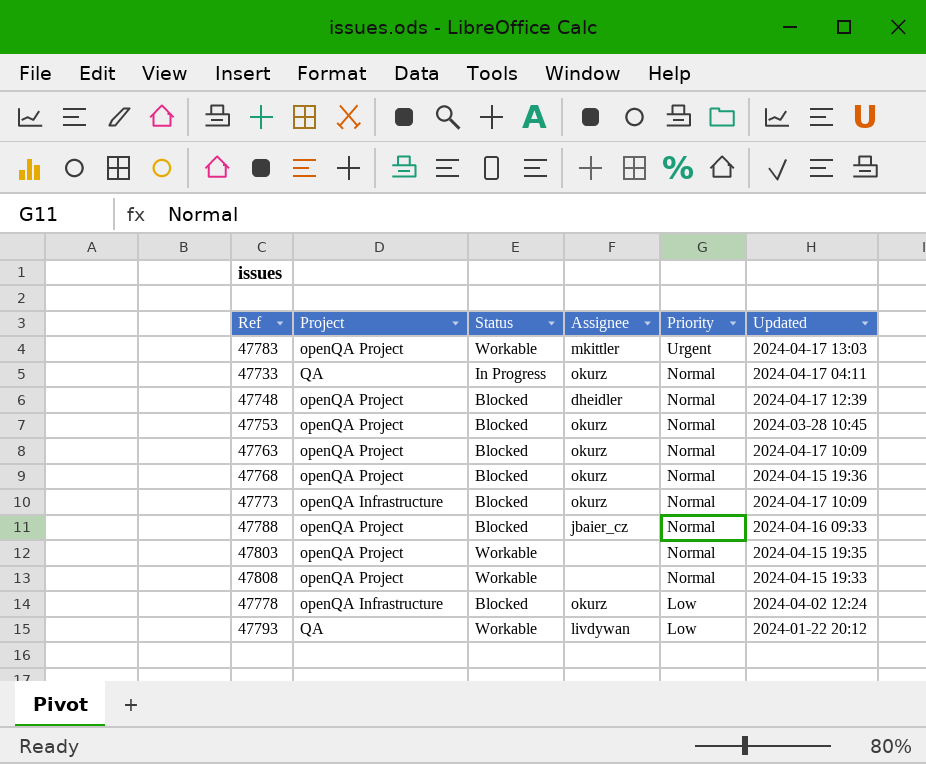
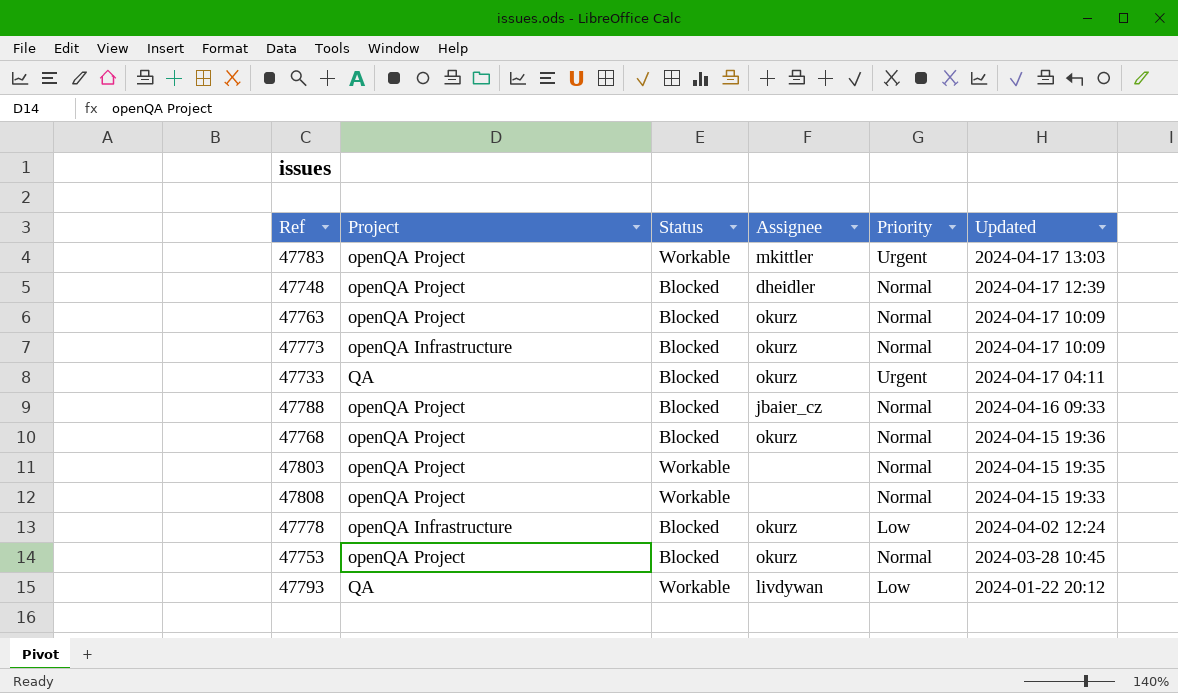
row order: Priority descending -> Updated descending
47733 | Status: In Progress -> Blocked
47733 | Priority: Normal -> Urgent

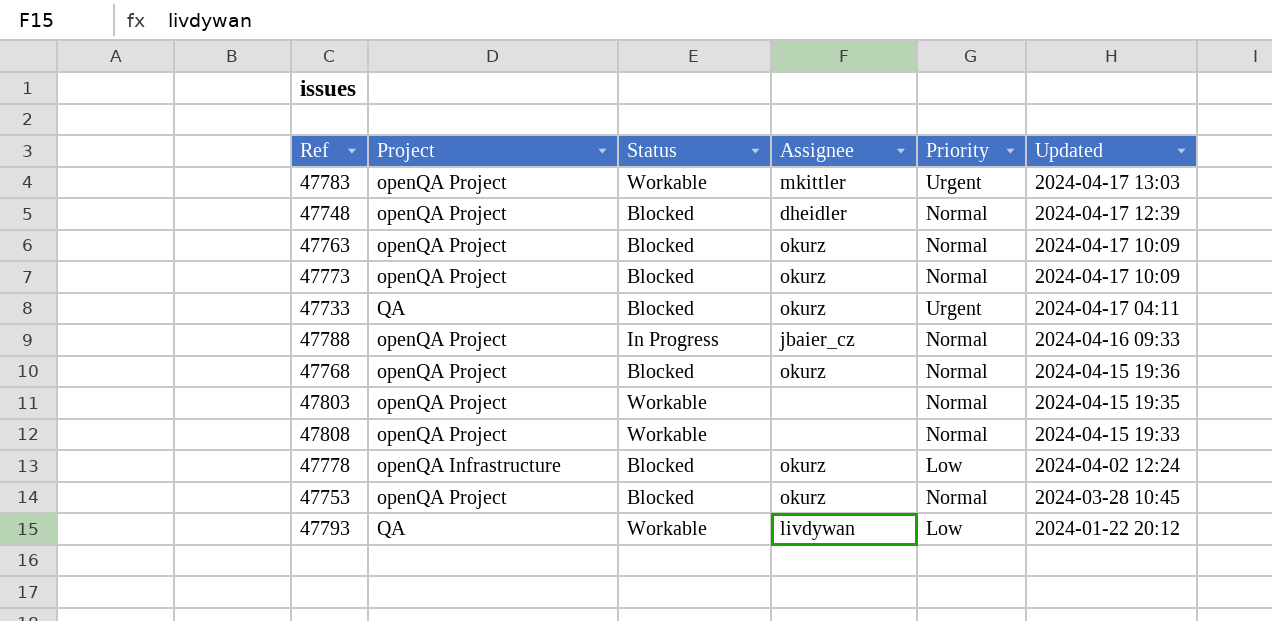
47773 | Project: openQA Infrastructure -> openQA Project
47788 | Status: Blocked -> In Progress

